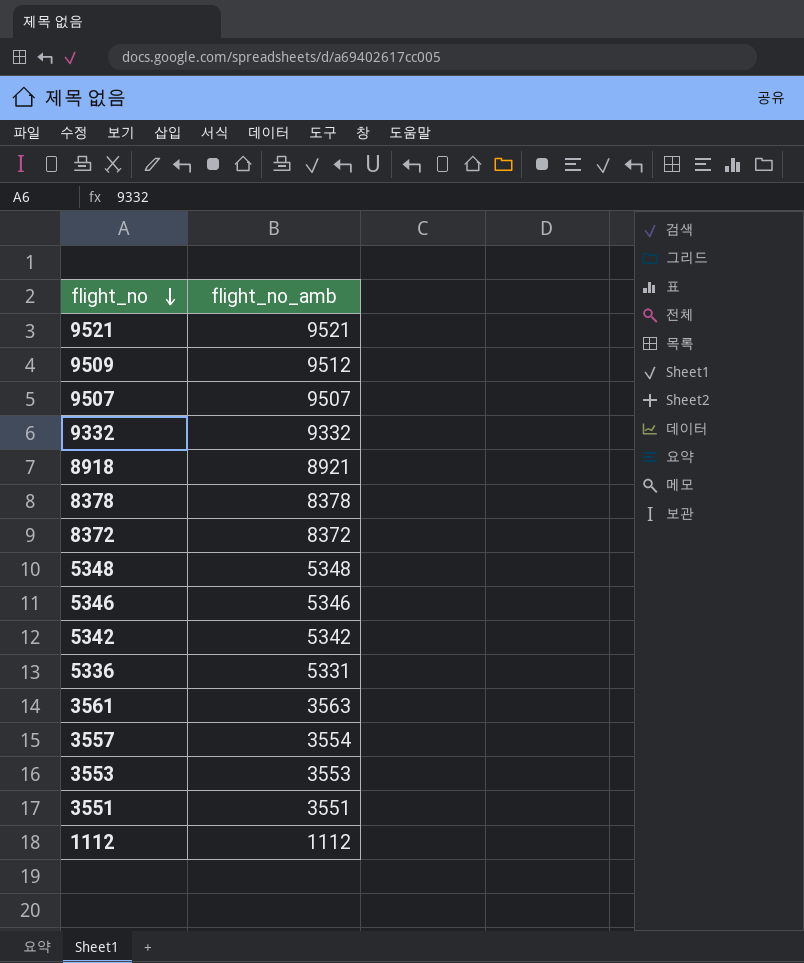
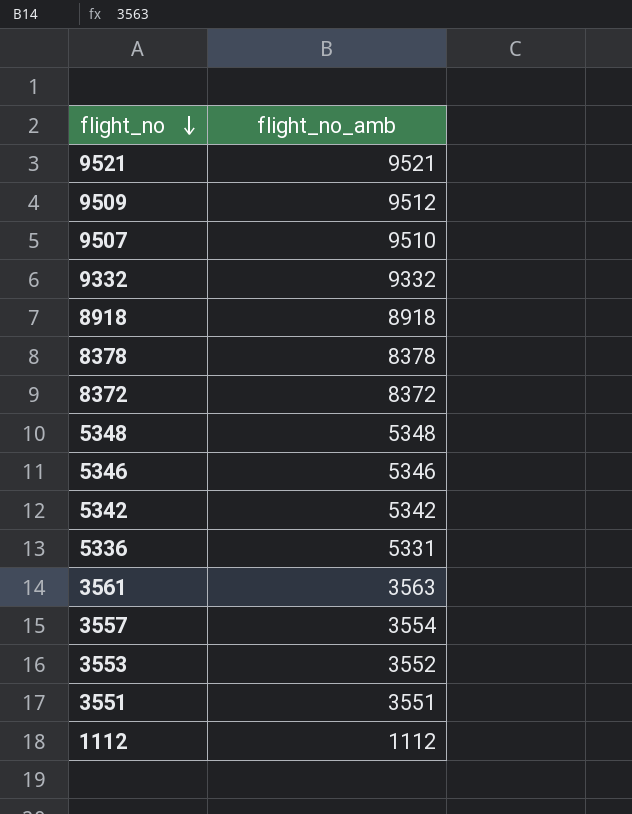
9507 | flight_no_amb: 9507 -> 9510
8918 | flight_no_amb: 8921 -> 8918
3553 | flight_no_amb: 3553 -> 3552

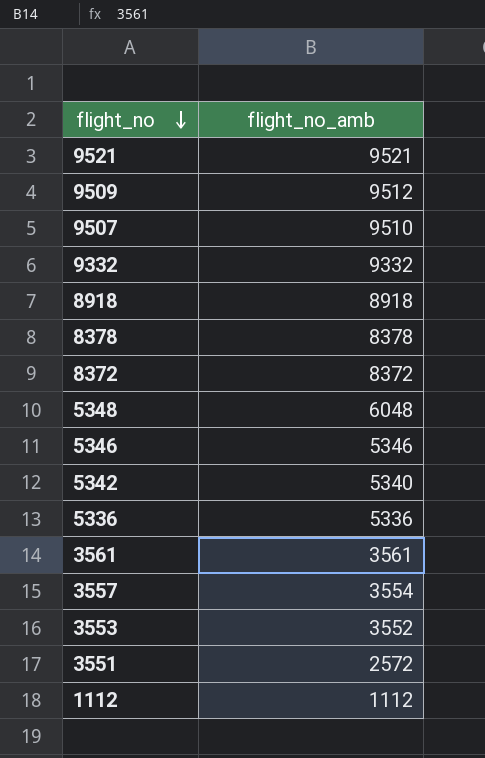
5348 | flight_no_amb: 5348 -> 6048
5342 | flight_no_amb: 5342 -> 5340
5336 | flight_no_amb: 5331 -> 5336
3561 | flight_no_amb: 3563 -> 3561
3551 | flight_no_amb: 3551 -> 2572

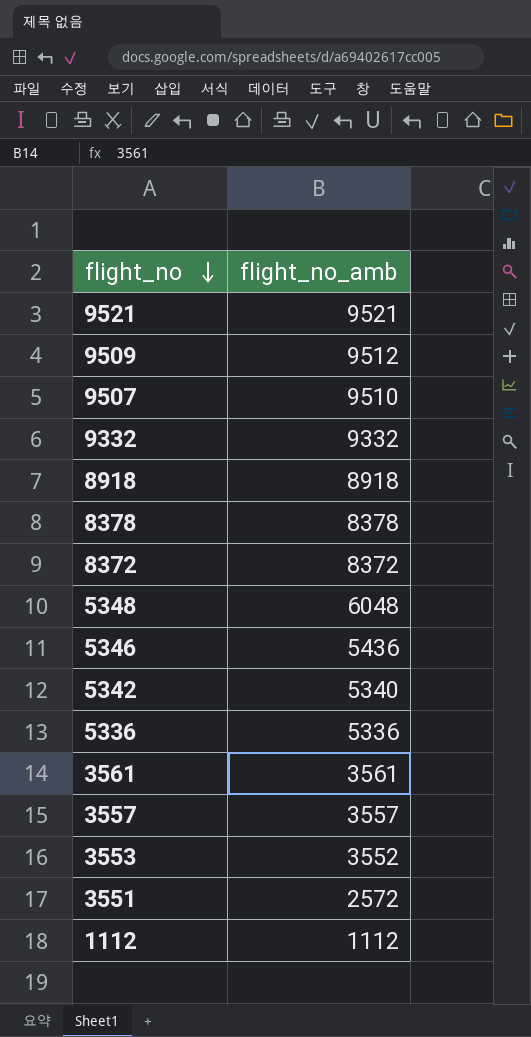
5346 | flight_no_amb: 5346 -> 5436
3557 | flight_no_amb: 3554 -> 3557

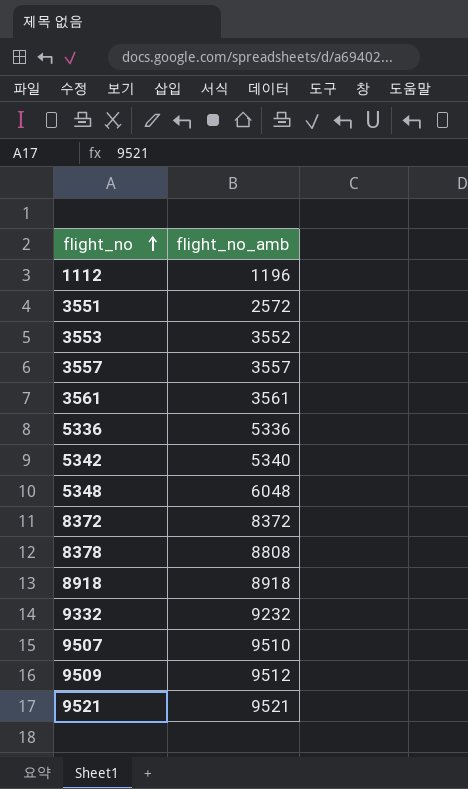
row order: flight_no descending -> flight_no ascending
row 5346: 5436 -> none
1112 | flight_no_amb: 1112 -> 1196
8378 | flight_no_amb: 8378 -> 8808
9332 | flight_no_amb: 9332 -> 9232

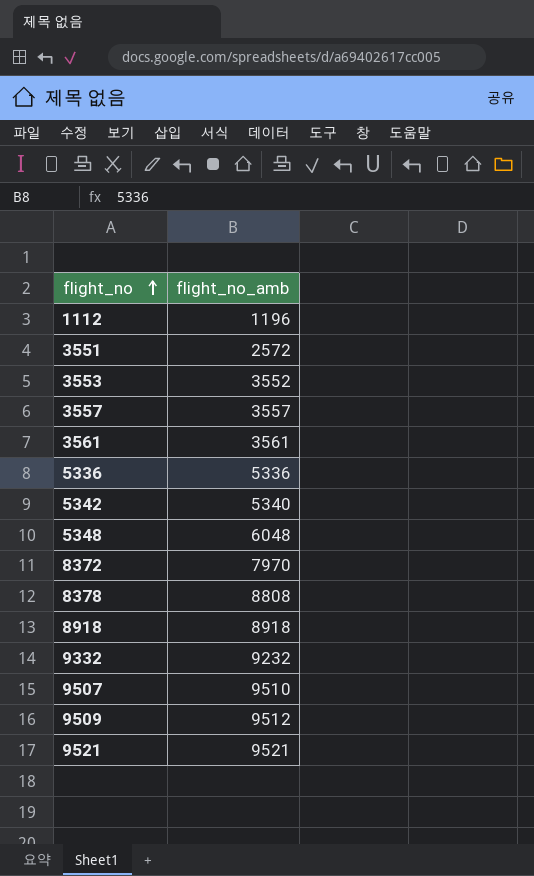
8372 | flight_no_amb: 8372 -> 7970

